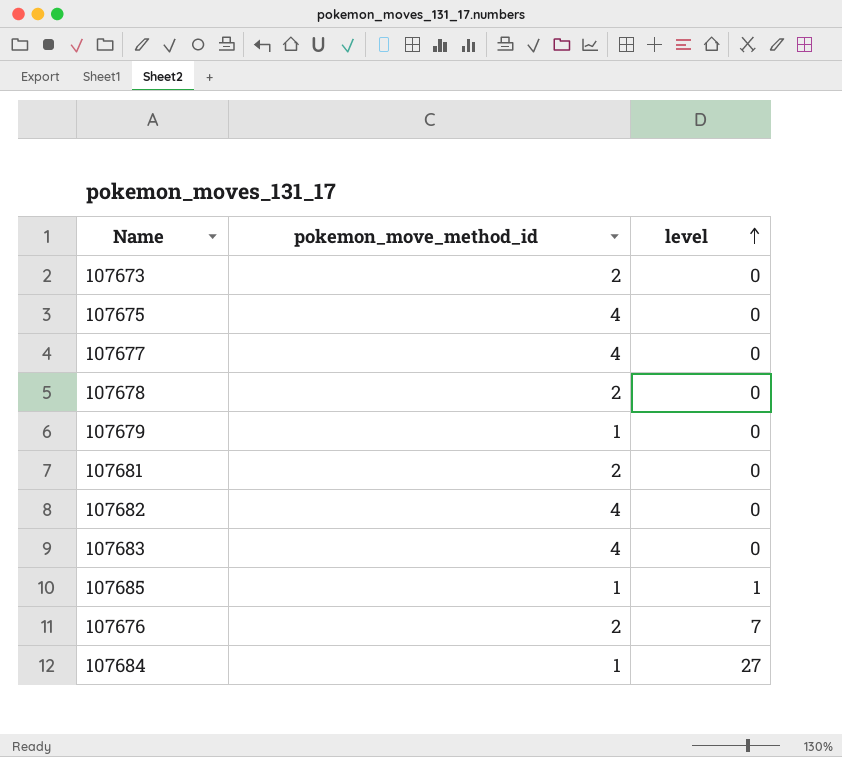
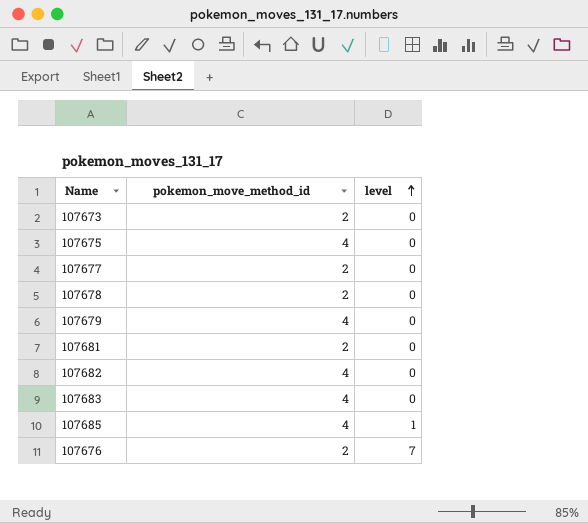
row 107684: 1 | 27 -> none
107677 | pokemon_move_method_id: 4 -> 2
107679 | pokemon_move_method_id: 1 -> 4
107685 | pokemon_move_method_id: 1 -> 4

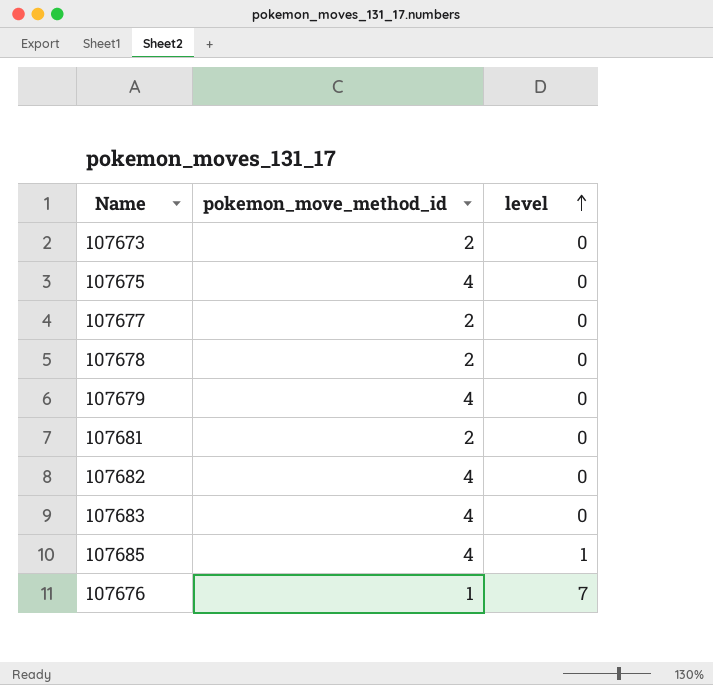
107676 | pokemon_move_method_id: 2 -> 1

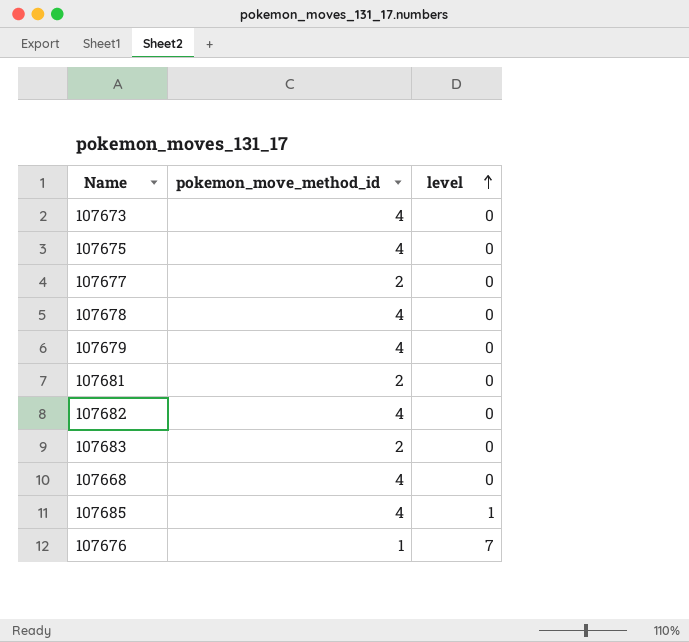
107673 | pokemon_move_method_id: 2 -> 4
107678 | pokemon_move_method_id: 2 -> 4
107683 | pokemon_move_method_id: 4 -> 2
row 107668: none -> 4 | 0

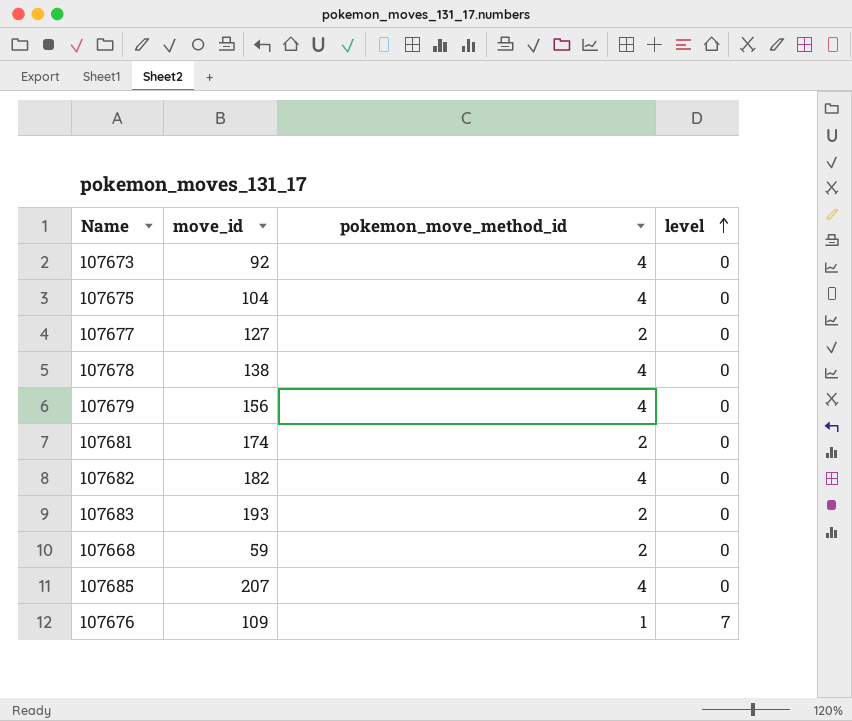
column move_id | position: none -> 2
107668 | pokemon_move_method_id: 4 -> 2
107685 | level: 1 -> 0

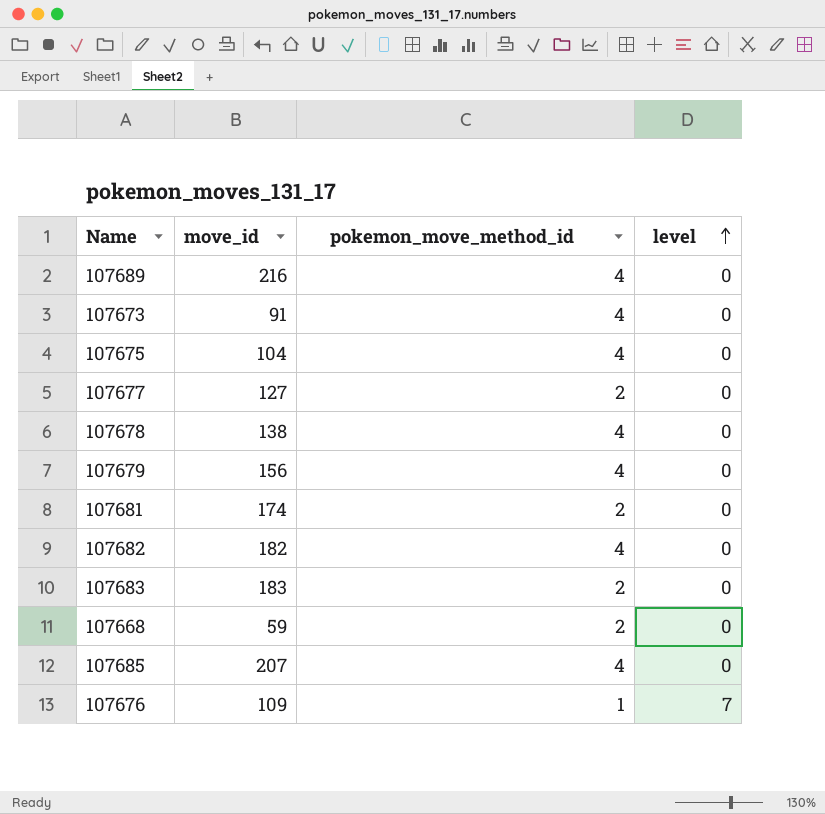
row 107689: none -> 216 | 4 | 0
107673 | move_id: 92 -> 91
107683 | move_id: 193 -> 183

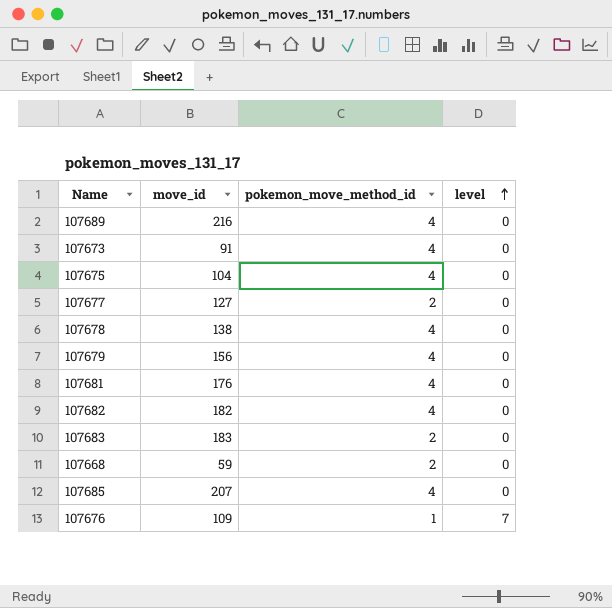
107681 | move_id: 174 -> 176
107681 | pokemon_move_method_id: 2 -> 4

